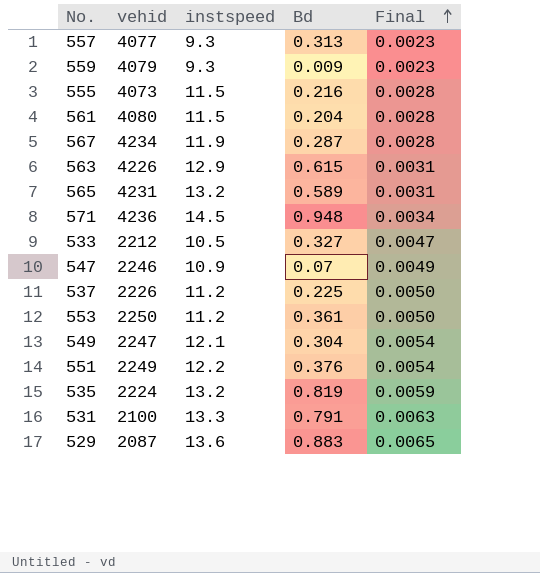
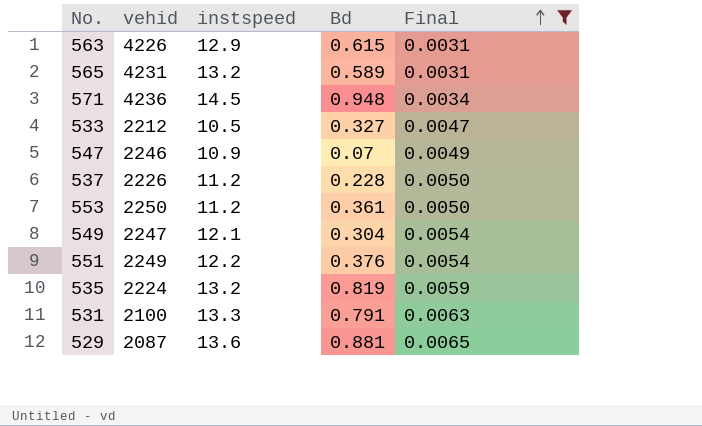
filter: none -> Final >= 0.0031
537 | Bd: 0.225 -> 0.228
529 | Bd: 0.883 -> 0.881

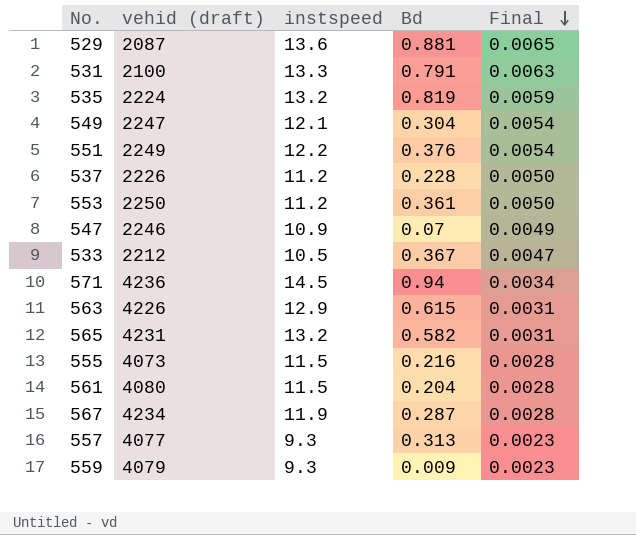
filter: Final >= 0.0031 -> none
row order: Final ascending -> Final descending
column name: vehid -> vehid (draft)
533 | Bd: 0.327 -> 0.367
571 | Bd: 0.948 -> 0.94
565 | Bd: 0.589 -> 0.582

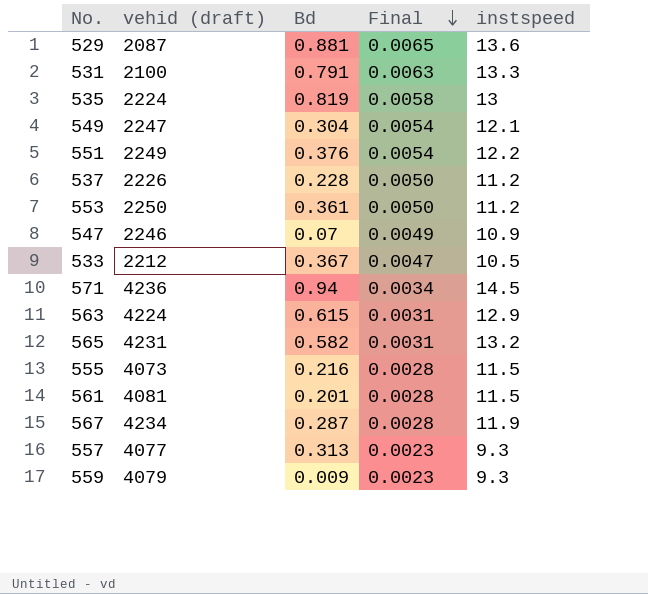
column instspeed | position: 3 -> 5
535 | Final: 0.0059 -> 0.0058
535 | instspeed: 13.2 -> 13
563 | vehid (draft): 4226 -> 4224
561 | vehid (draft): 4080 -> 4081
561 | Bd: 0.204 -> 0.201

